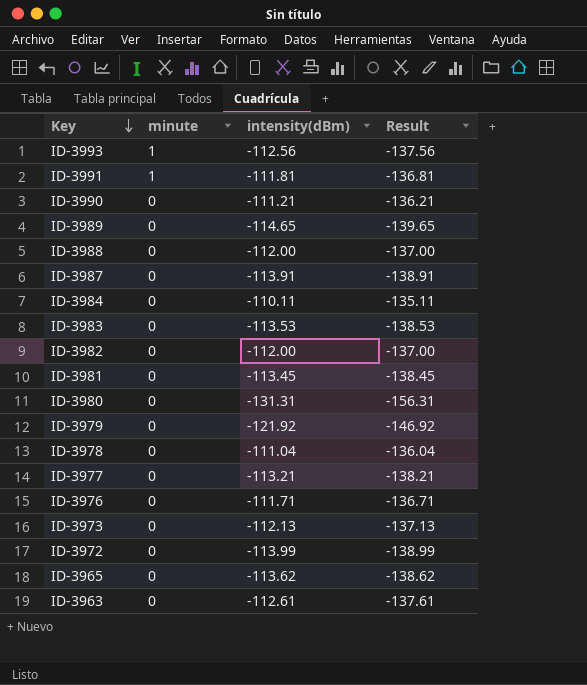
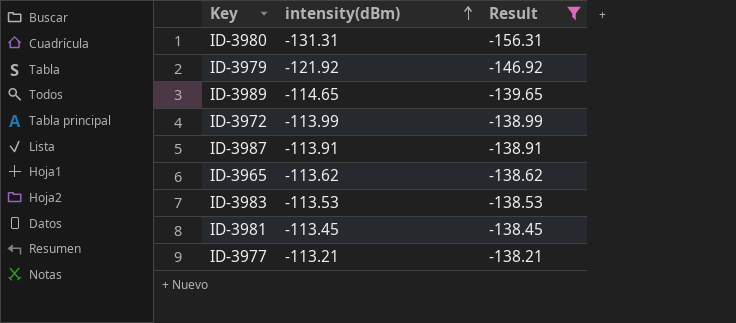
filter: none -> Result <= -138.21
row order: Key descending -> intensity(dBm) ascending
column minute | position: 2 -> none

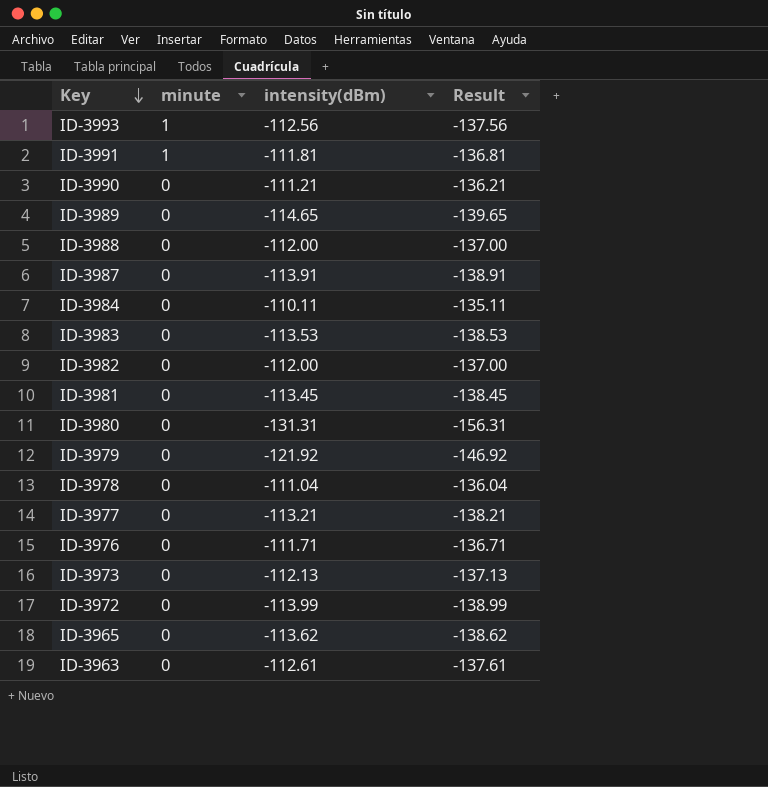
filter: Result <= -138.21 -> none
row order: intensity(dBm) ascending -> Key descending
column minute | position: none -> 2

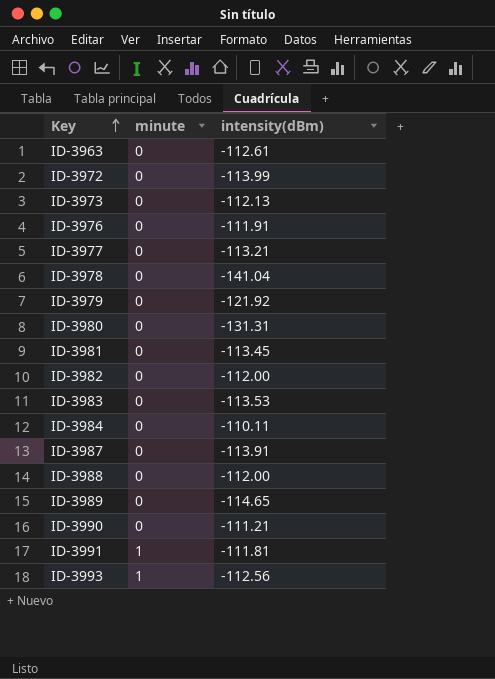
row order: Key descending -> Key ascending
column Result | formula: [intensity(dBm)] - 25 -> none
row ID-3965: 0 | -113.62 | -138.62 -> none
ID-3976 | intensity(dBm): -111.71 -> -111.91
ID-3978 | intensity(dBm): -111.04 -> -141.04

